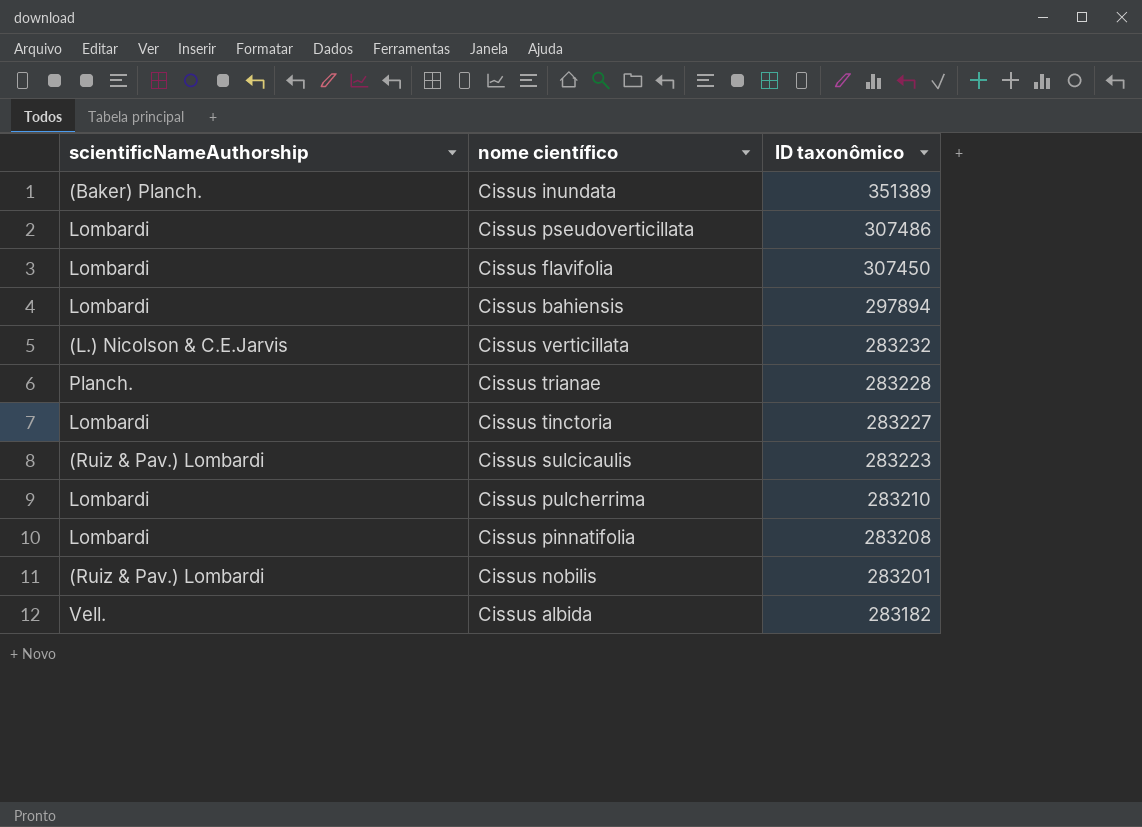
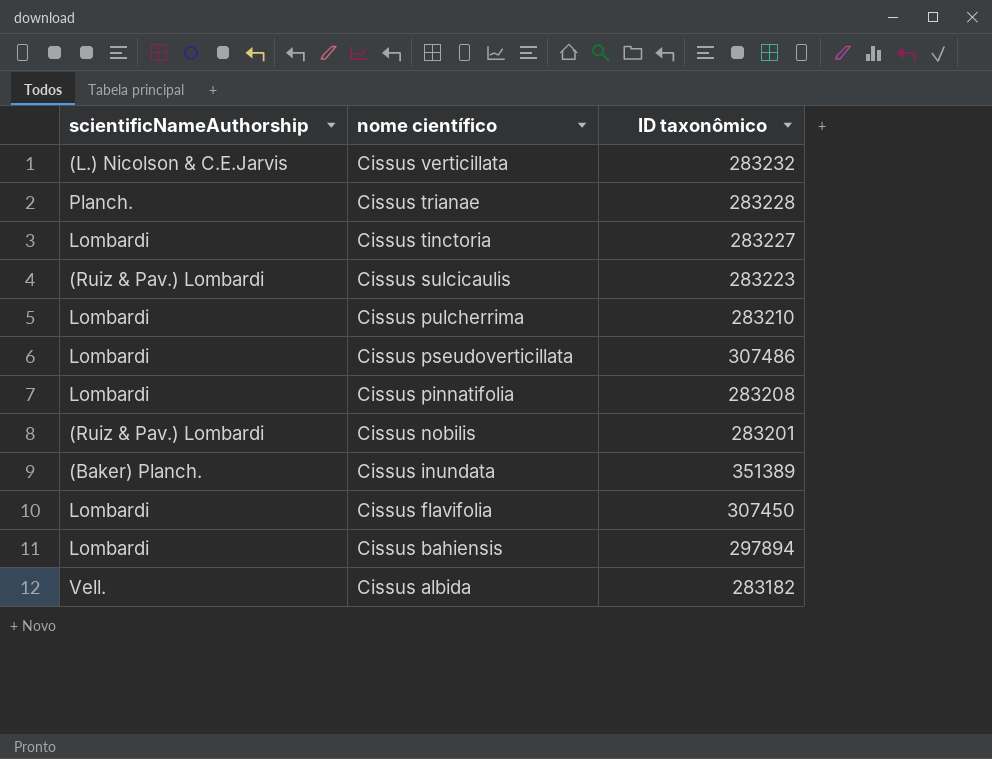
row order: ID taxonômico descending -> nome científico descending

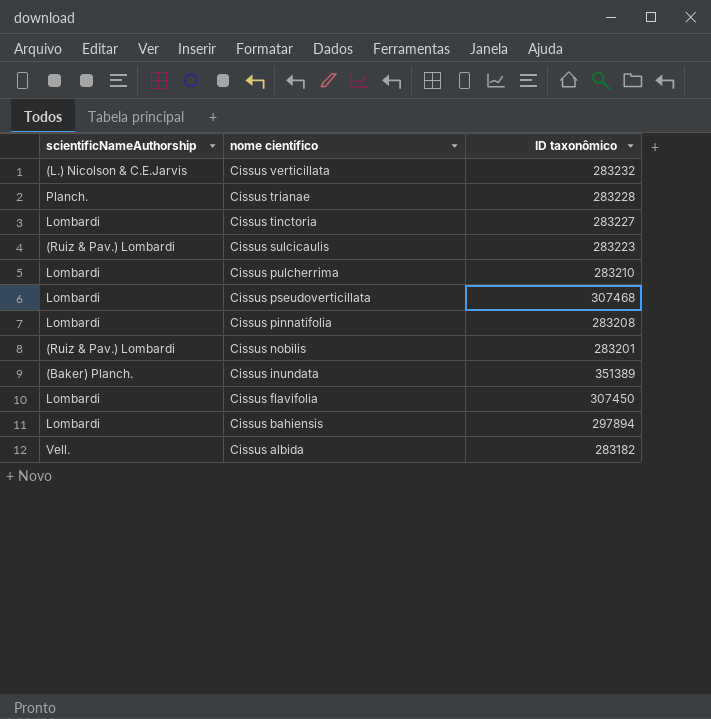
Cissus pseudoverticillata | ID taxonômico: 307486 -> 307468

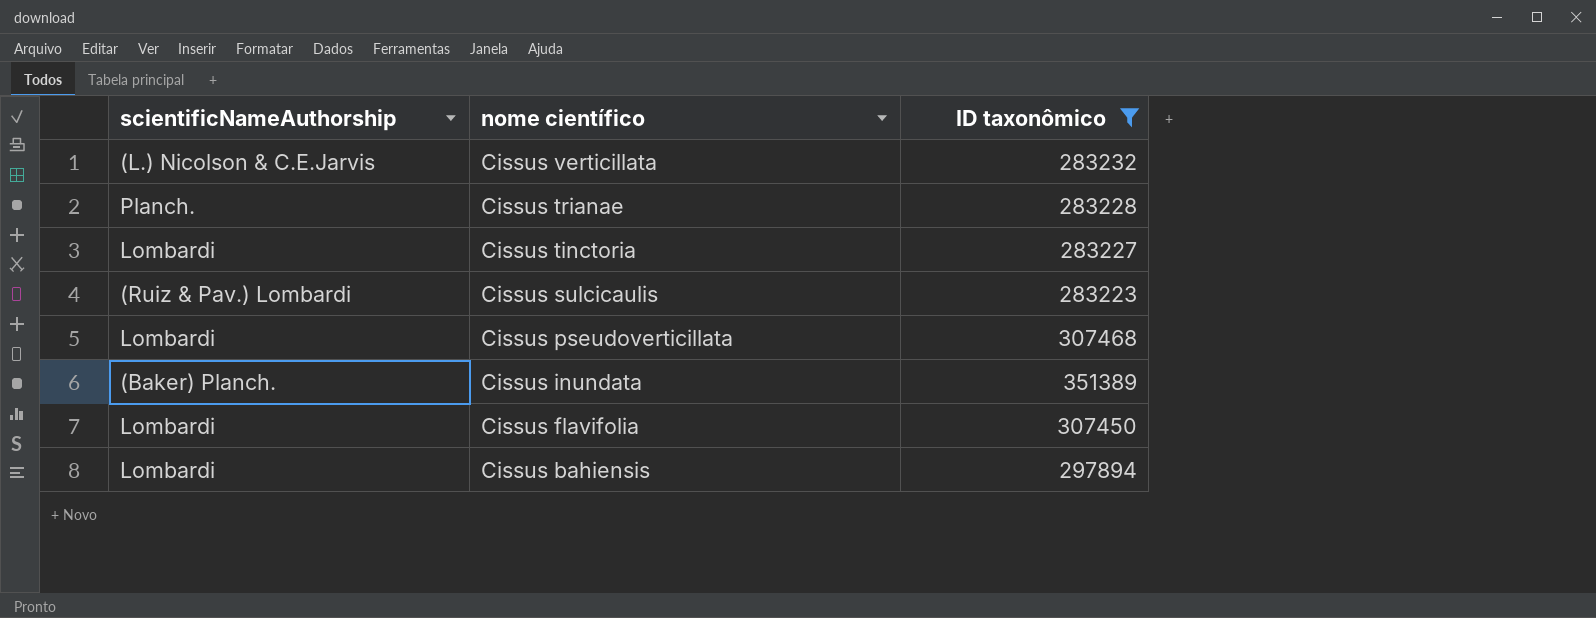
filter: none -> ID taxonômico >= 283223

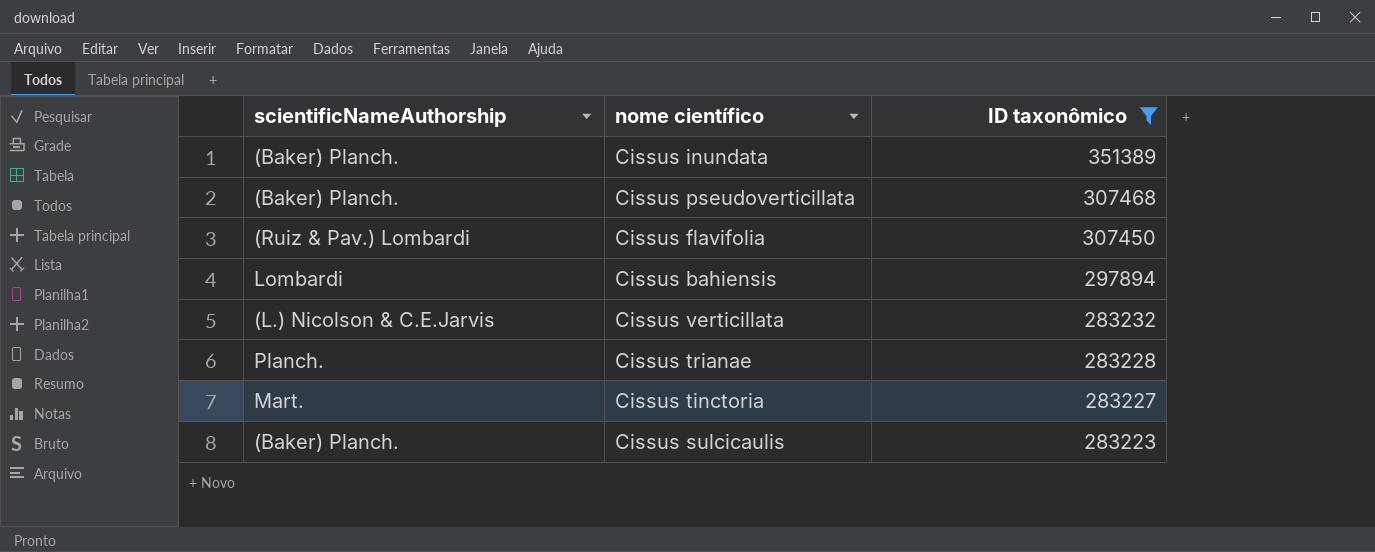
row order: nome científico descending -> ID taxonômico descending
Cissus pseudoverticillata | scientificNameAuthorship: Lombardi -> (Baker) Planch.
Cissus flavifolia | scientificNameAuthorship: Lombardi -> (Ruiz & Pav.) Lombardi
Cissus tinctoria | scientificNameAuthorship: Lombardi -> Mart.
Cissus sulcicaulis | scientificNameAuthorship: (Ruiz & Pav.) Lombardi -> (Baker) Planch.

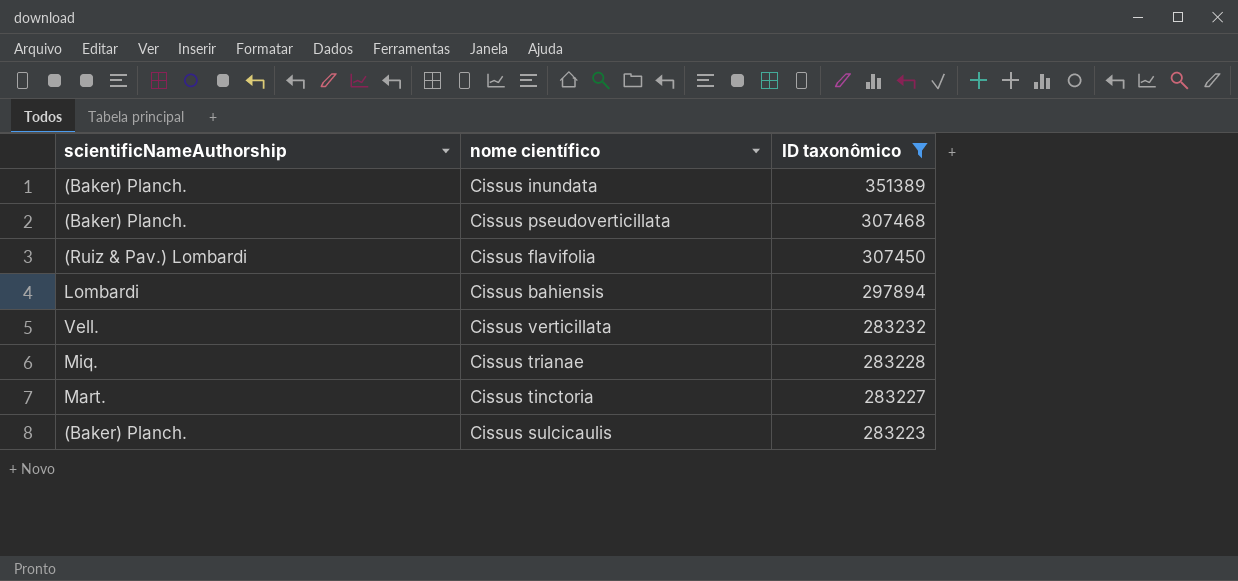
Cissus verticillata | scientificNameAuthorship: (L.) Nicolson & C.E.Jarvis -> Vell.
Cissus trianae | scientificNameAuthorship: Planch. -> Miq.

